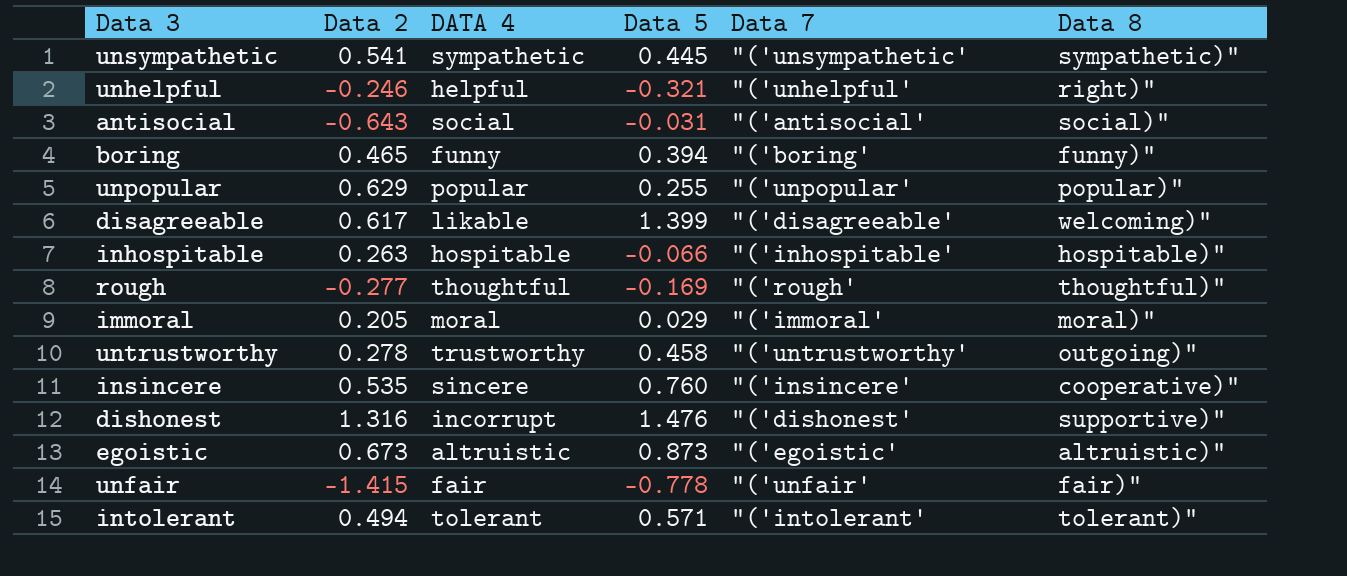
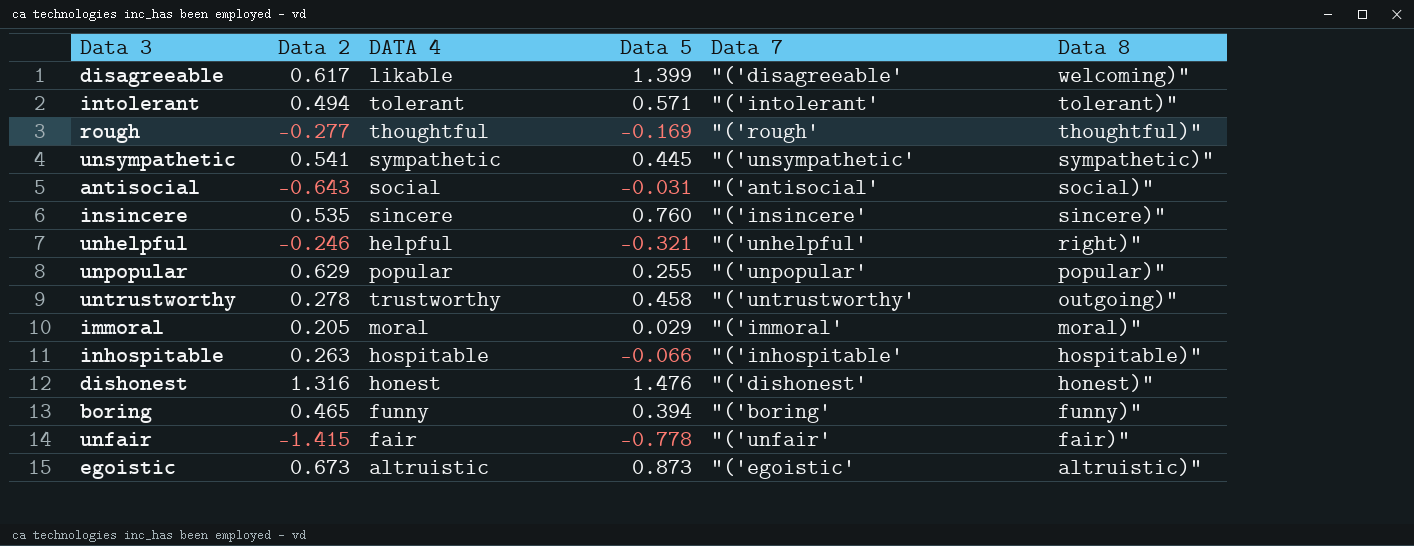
row order: none -> Data 8 descending
insincere | Data 8: cooperative)" -> sincere)"
dishonest | DATA 4: incorrupt -> honest
dishonest | Data 8: supportive)" -> honest)"

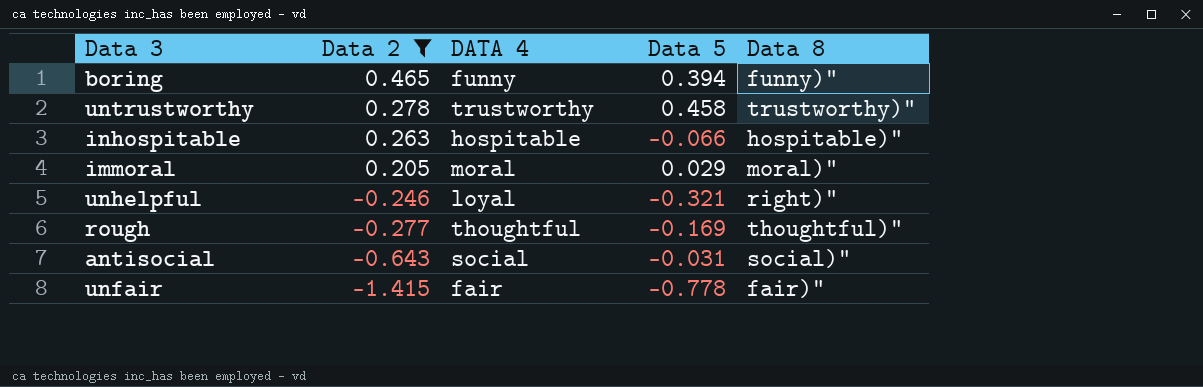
filter: none -> Data 2 <= 0.465
row order: Data 8 descending -> Data 2 descending
column Data 7 | position: 5 -> none
untrustworthy | Data 8: outgoing)" -> trustworthy)"
unhelpful | DATA 4: helpful -> loyal

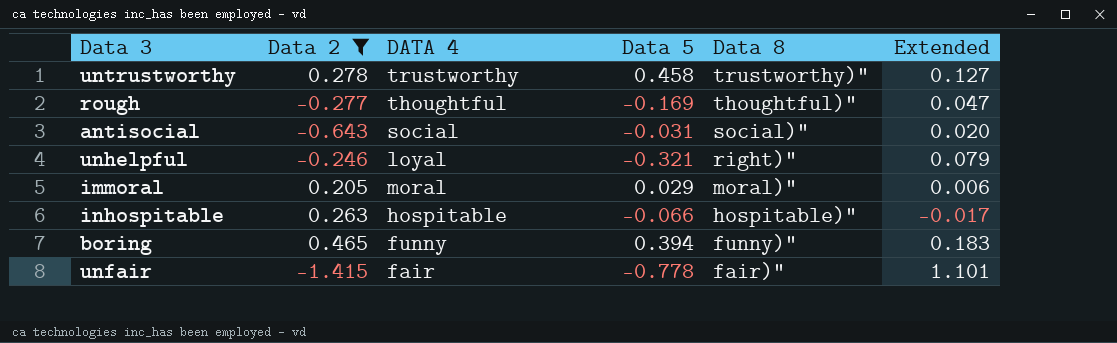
row order: Data 2 descending -> Data 8 descending
column Extended | formula: none -> [Data 2] * [Data 5]

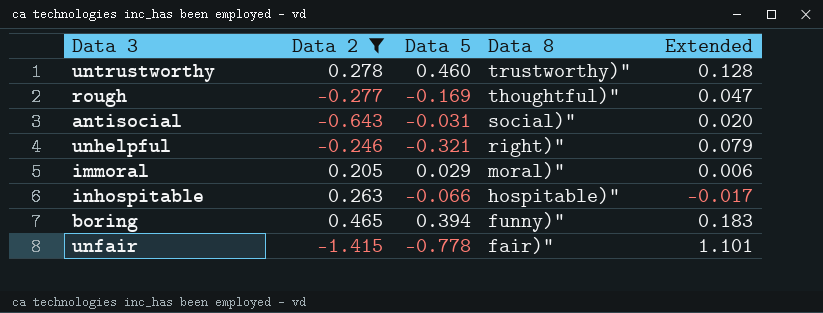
column DATA 4 | position: 3 -> none
untrustworthy | Data 5: 0.458 -> 0.460
untrustworthy | Extended: 0.127 -> 0.128

